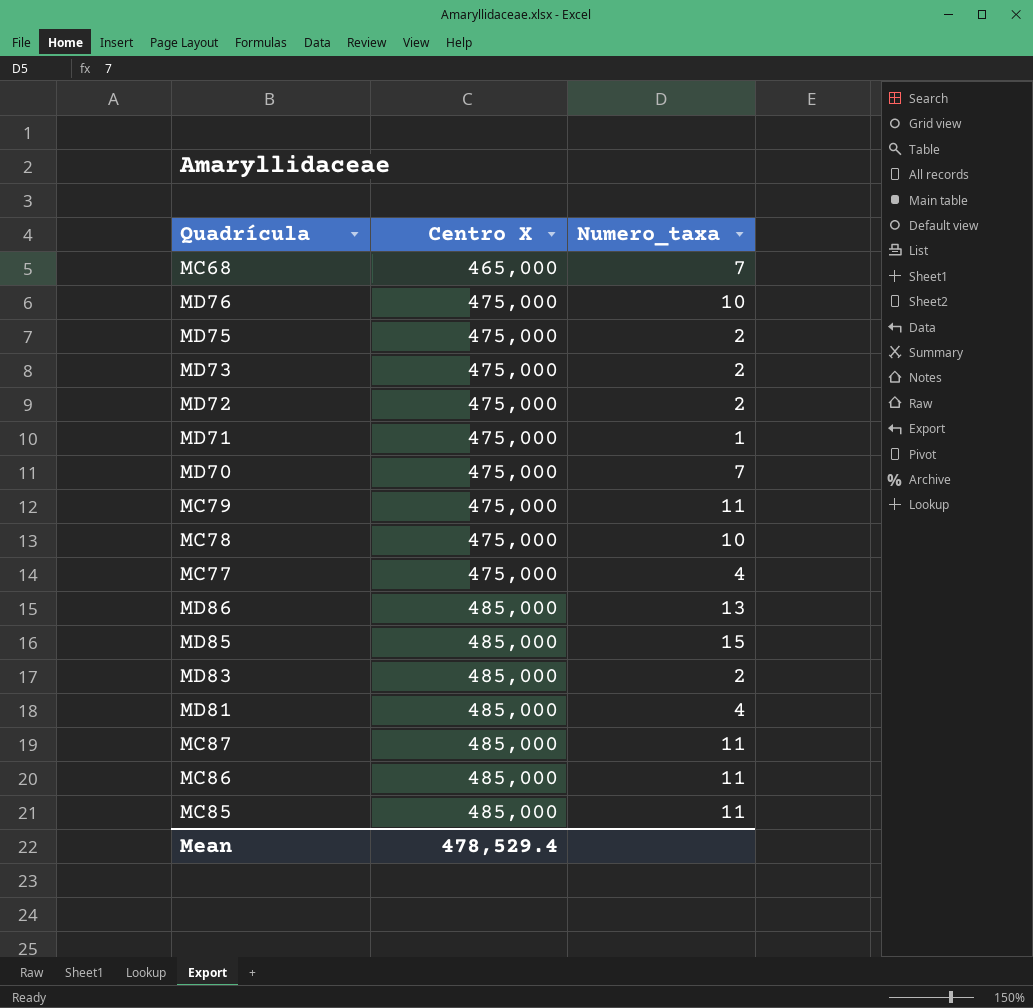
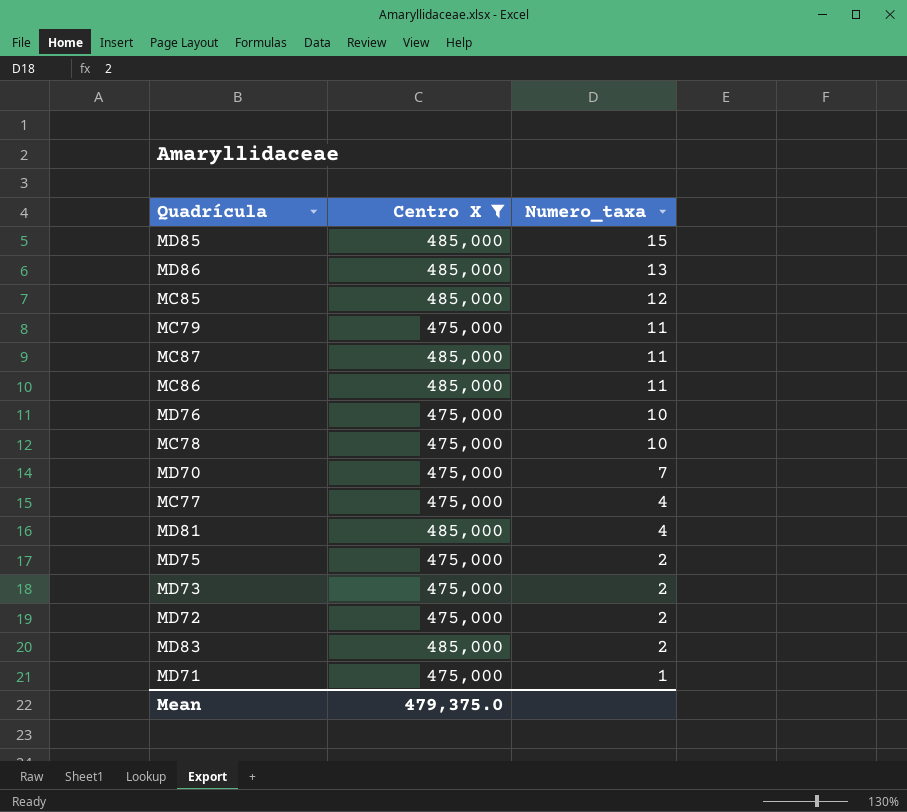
filter: none -> Centro X != 465,000
row order: Centro X ascending -> Numero_taxa descending
MC85 | Numero_taxa: 11 -> 12
Mean | Centro X: 478,529.4 -> 479,375.0

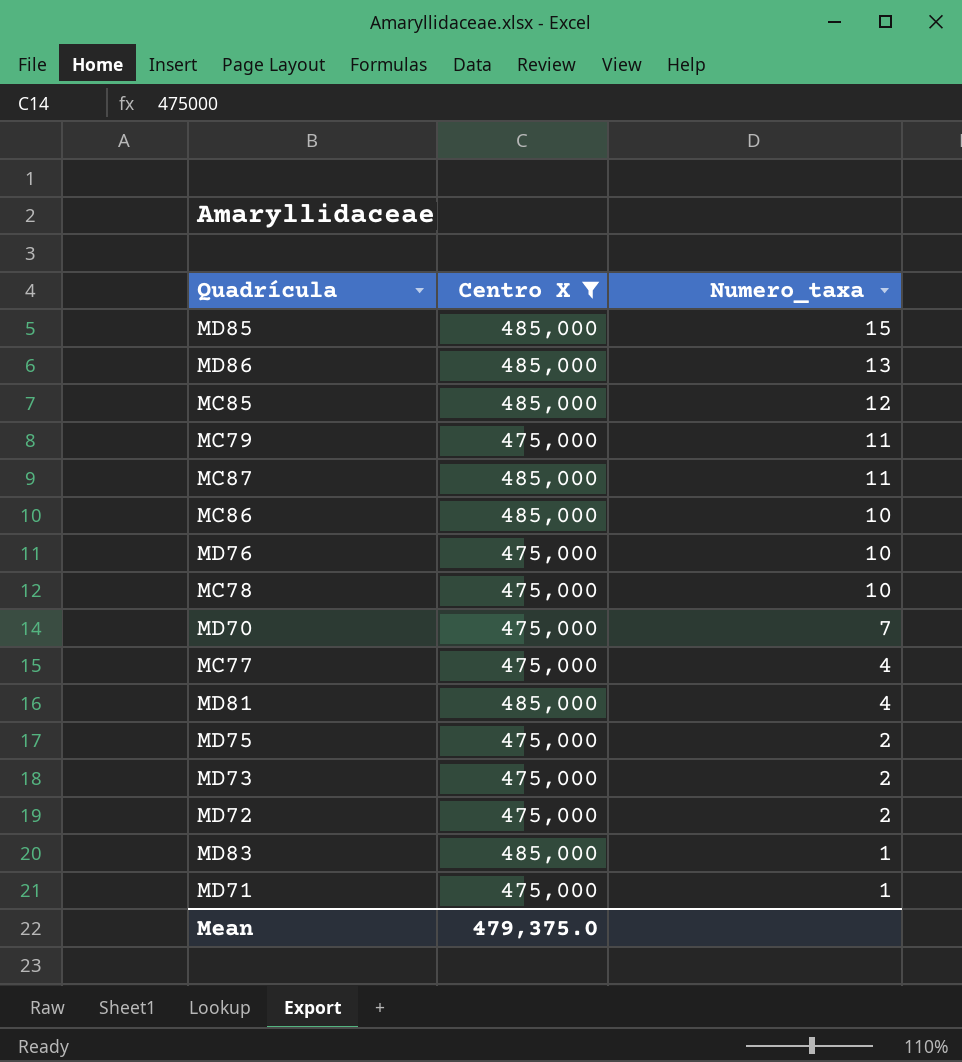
MC86 | Numero_taxa: 11 -> 10
MD83 | Numero_taxa: 2 -> 1

